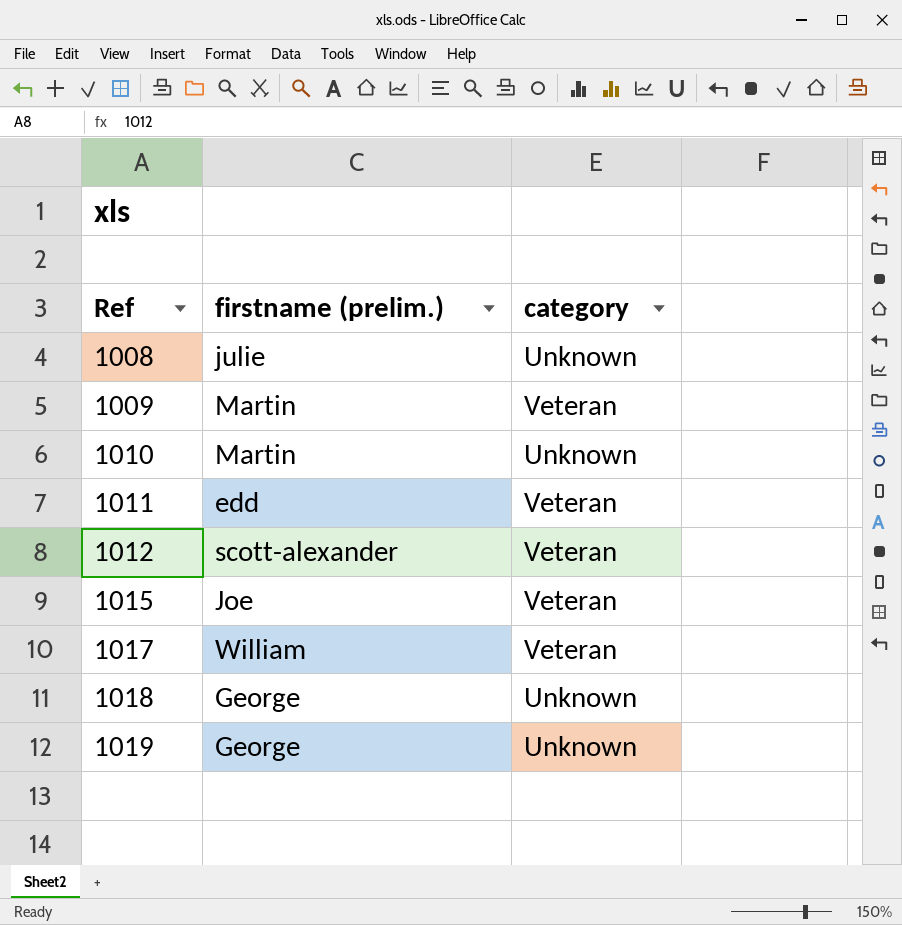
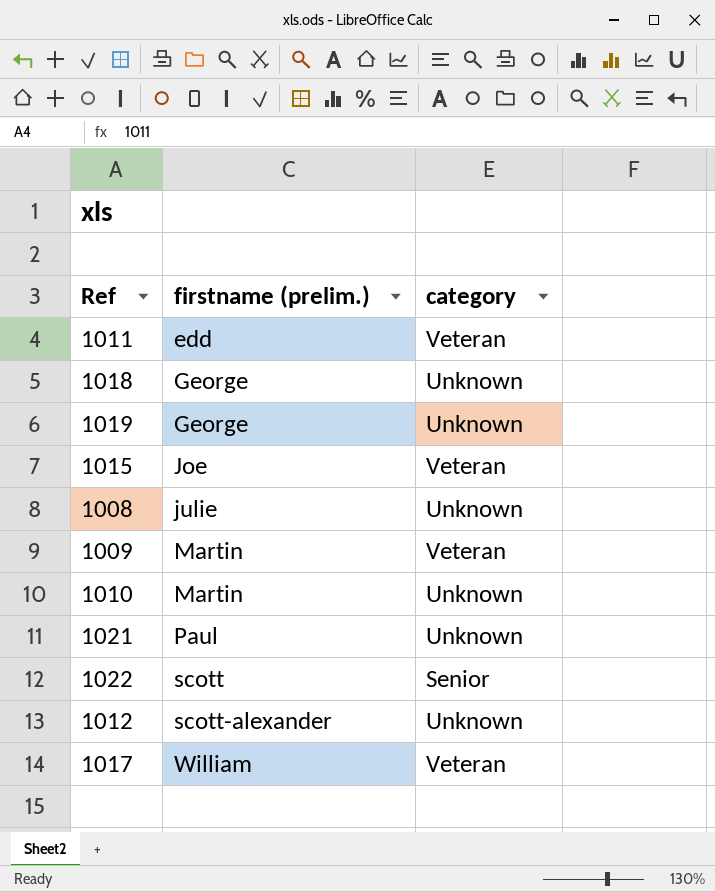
row order: Ref ascending -> firstname (prelim.) ascending
row 1021: none -> Paul | Unknown
row 1022: none -> scott | Senior
1012 | category: Veteran -> Unknown

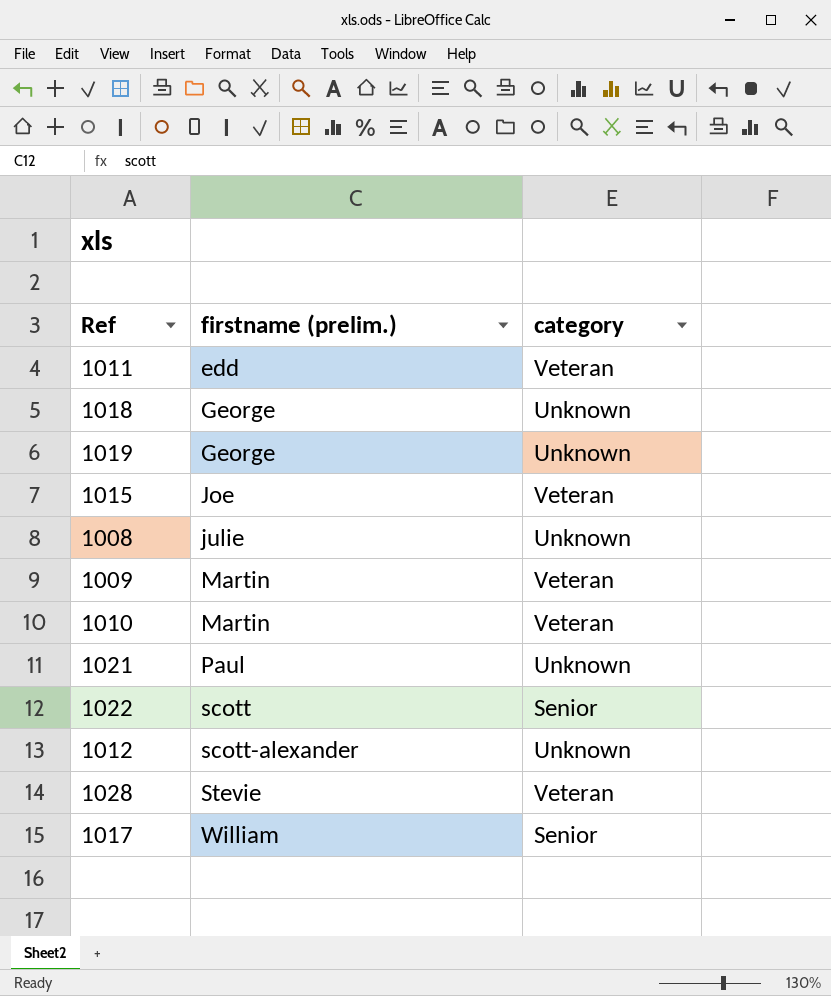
1010 | category: Unknown -> Veteran
row 1028: none -> Stevie | Veteran
1017 | category: Veteran -> Senior

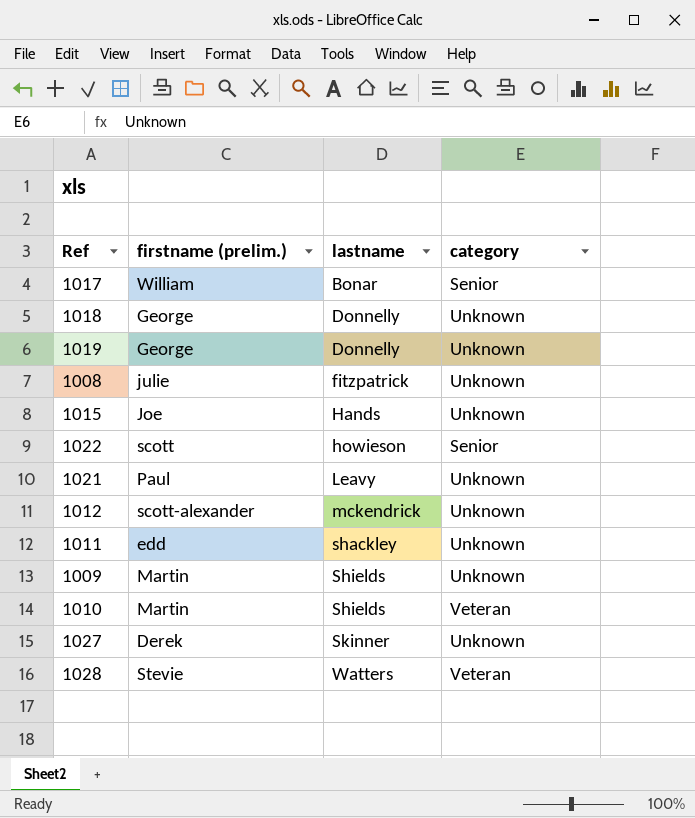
row order: firstname (prelim.) ascending -> lastname ascending
column lastname | position: none -> 3
1015 | category: Veteran -> Unknown
1011 | category: Veteran -> Unknown
1009 | category: Veteran -> Unknown
row 1027: none -> Derek | Skinner | Unknown

